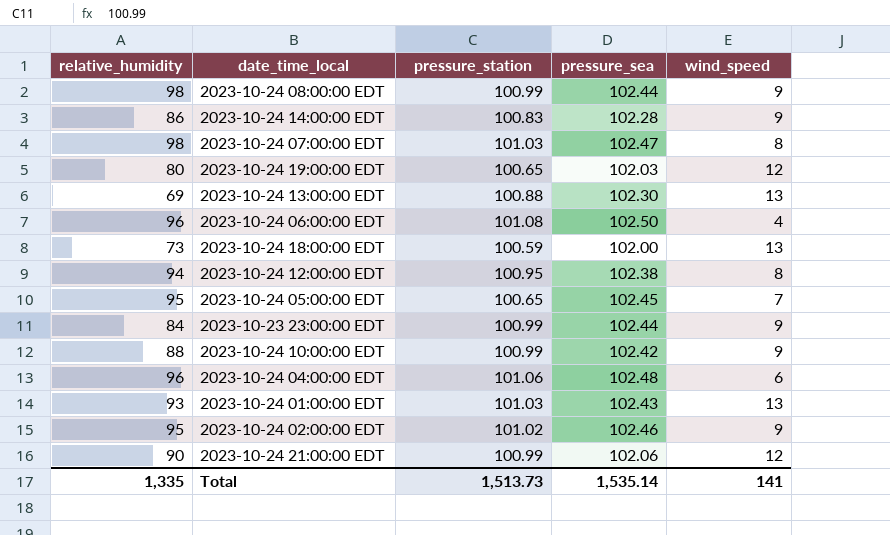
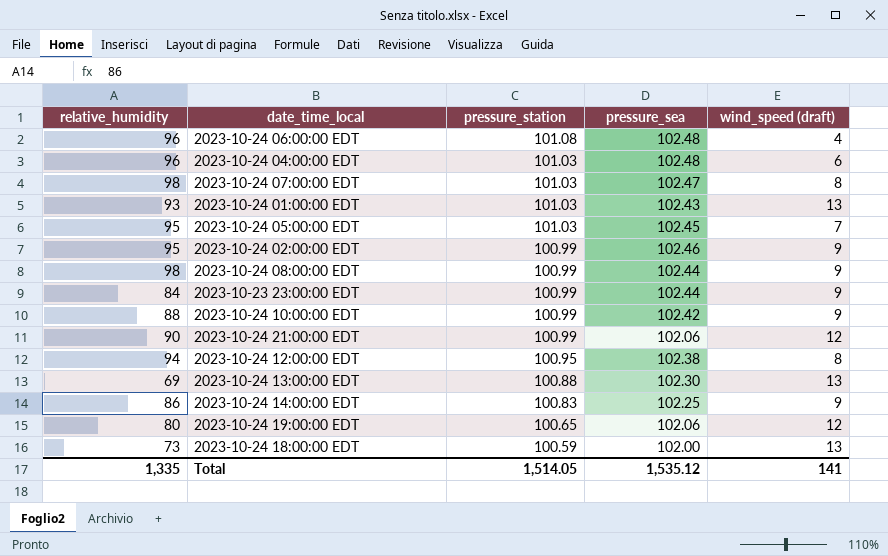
row order: none -> pressure_station descending
column name: wind_speed -> wind_speed (draft)
2023-10-24 06:00:00 EDT | pressure_sea: 102.50 -> 102.48
2023-10-24 04:00:00 EDT | pressure_station: 101.06 -> 101.03
2023-10-24 05:00:00 EDT | pressure_station: 100.65 -> 101.03
2023-10-24 02:00:00 EDT | pressure_station: 101.02 -> 100.99
2023-10-24 14:00:00 EDT | pressure_sea: 102.28 -> 102.25
2023-10-24 19:00:00 EDT | pressure_sea: 102.03 -> 102.06
Total | pressure_station: 1,513.73 -> 1,514.05
Total | pressure_sea: 1,535.14 -> 1,535.12

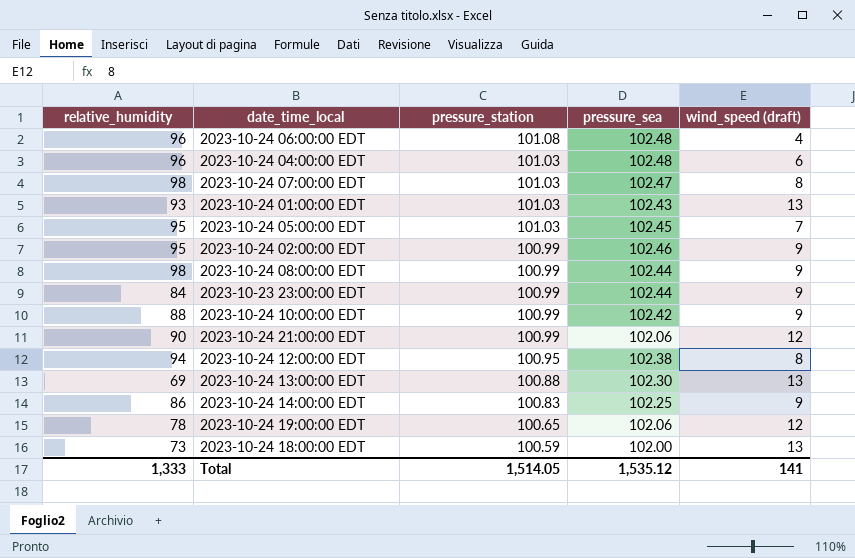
2023-10-24 19:00:00 EDT | relative_humidity: 80 -> 78
Total | relative_humidity: 1,335 -> 1,333

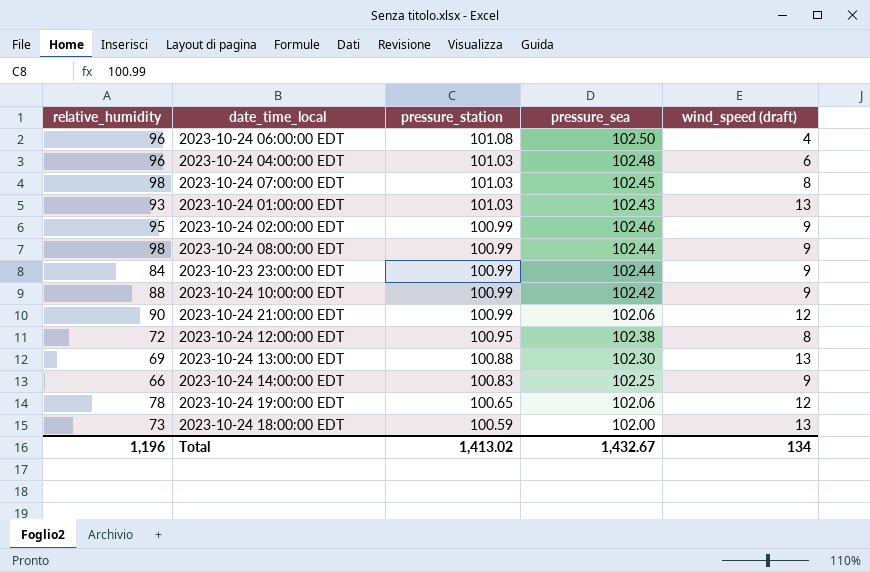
row 2023-10-24 05:00:00 EDT: 95 | 101.03 | 102.45 | 7 -> none
2023-10-24 06:00:00 EDT | pressure_sea: 102.48 -> 102.50
2023-10-24 07:00:00 EDT | pressure_sea: 102.47 -> 102.45
2023-10-24 12:00:00 EDT | relative_humidity: 94 -> 72
2023-10-24 14:00:00 EDT | relative_humidity: 86 -> 66
Total | relative_humidity: 1,333 -> 1,196
Total | pressure_station: 1,514.05 -> 1,413.02
Total | pressure_sea: 1,535.12 -> 1,432.67
Total | wind_speed (draft): 141 -> 134

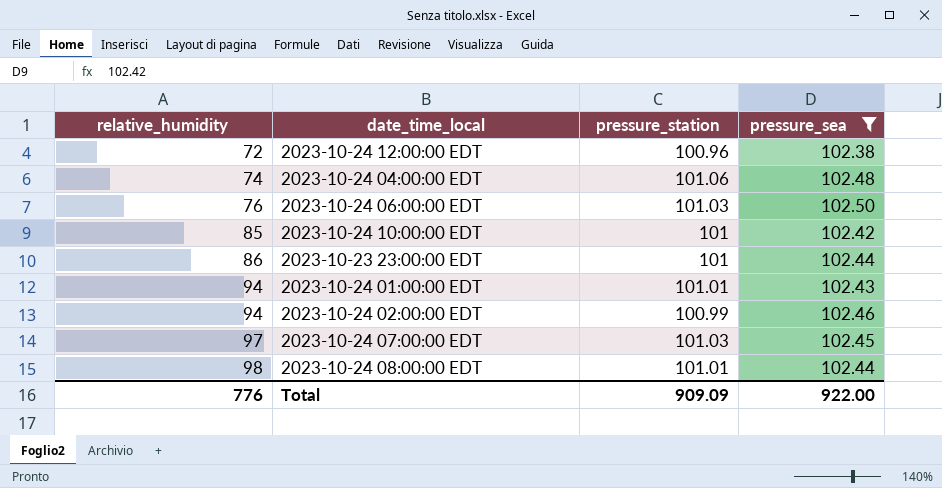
filter: none -> pressure_sea >= 102.38
row order: pressure_station descending -> relative_humidity ascending
column wind_speed (draft) | position: 5 -> none
2023-10-24 12:00:00 EDT | pressure_station: 100.95 -> 100.96
2023-10-24 04:00:00 EDT | relative_humidity: 96 -> 74
2023-10-24 04:00:00 EDT | pressure_station: 101.03 -> 101.06
2023-10-24 06:00:00 EDT | relative_humidity: 96 -> 76
2023-10-24 06:00:00 EDT | pressure_station: 101.08 -> 101.03
2023-10-24 10:00:00 EDT | relative_humidity: 88 -> 85
2023-10-24 10:00:00 EDT | pressure_station: 100.99 -> 101
2023-10-23 23:00:00 EDT | relative_humidity: 84 -> 86
2023-10-23 23:00:00 EDT | pressure_station: 100.99 -> 101
2023-10-24 01:00:00 EDT | relative_humidity: 93 -> 94
2023-10-24 01:00:00 EDT | pressure_station: 101.03 -> 101.01
2023-10-24 02:00:00 EDT | relative_humidity: 95 -> 94
2023-10-24 07:00:00 EDT | relative_humidity: 98 -> 97
2023-10-24 08:00:00 EDT | pressure_station: 100.99 -> 101.01
Total | relative_humidity: 1,196 -> 776
Total | pressure_station: 1,413.02 -> 909.09
Total | pressure_sea: 1,432.67 -> 922.00

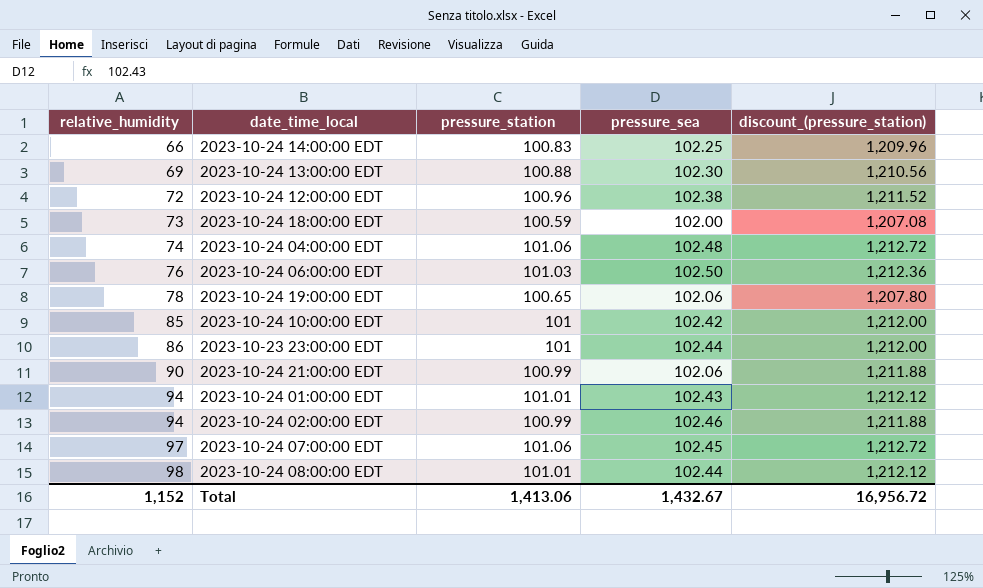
filter: pressure_sea >= 102.38 -> none
column discount_(pressure_station) | formula: none -> [pressure_station] * 12
2023-10-24 07:00:00 EDT | pressure_station: 101.03 -> 101.06
Total | relative_humidity: 776 -> 1,152
Total | pressure_station: 909.09 -> 1,413.06
Total | pressure_sea: 922.00 -> 1,432.67

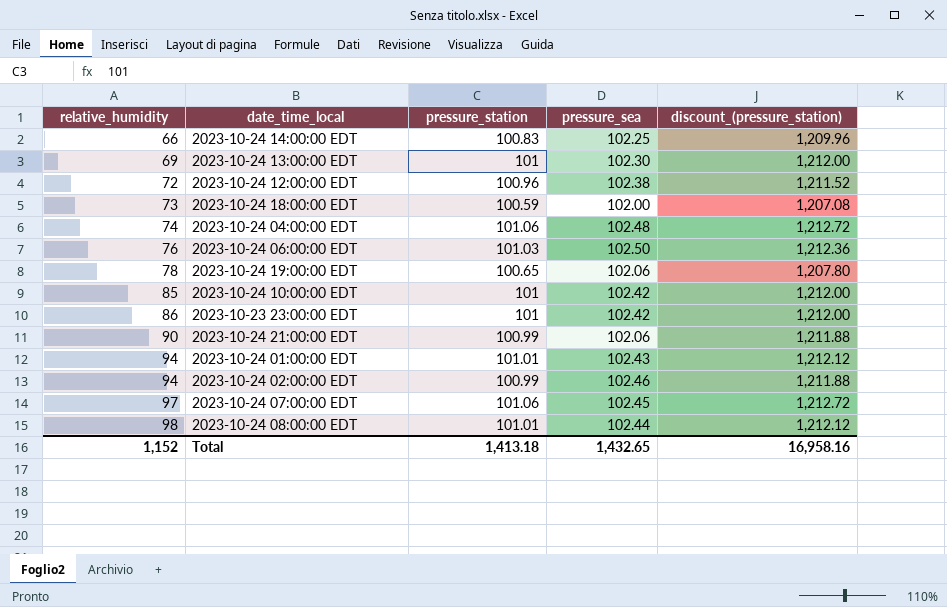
2023-10-24 13:00:00 EDT | pressure_station: 100.88 -> 101
2023-10-24 13:00:00 EDT | discount_(pressure_station): 1,210.56 -> 1,212.00
2023-10-23 23:00:00 EDT | pressure_sea: 102.44 -> 102.42
Total | pressure_station: 1,413.06 -> 1,413.18
Total | pressure_sea: 1,432.67 -> 1,432.65
Total | discount_(pressure_station): 16,956.72 -> 16,958.16

